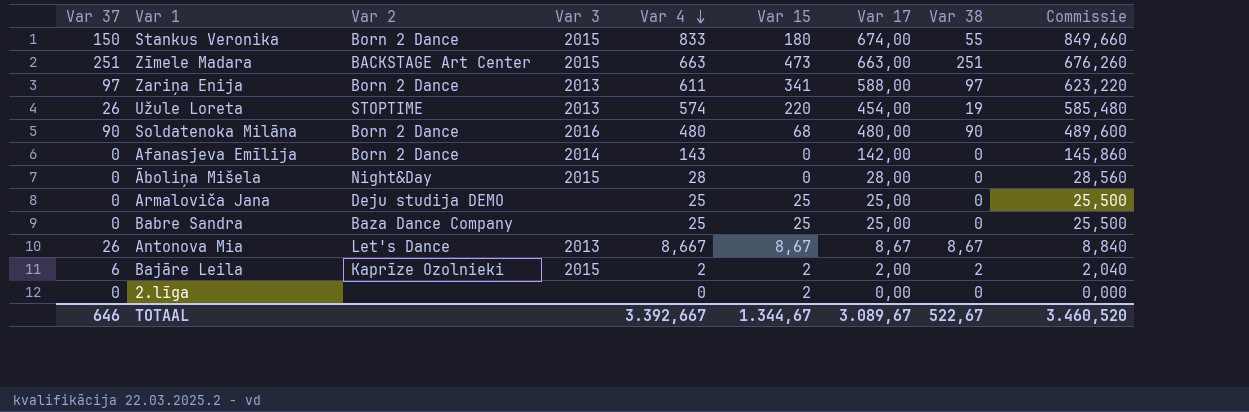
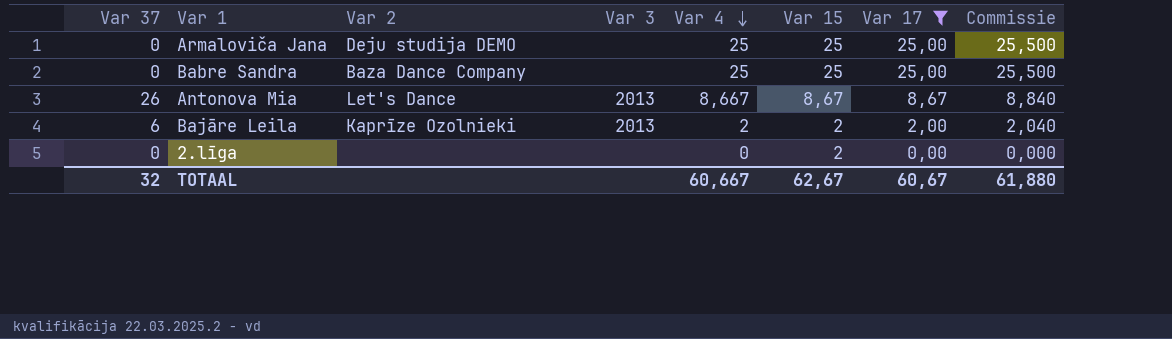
filter: none -> Var 17 <= 25,00
column Var 38 | position: 8 -> none
Bajāre Leila | Var 3: 2015 -> 2013
TOTAAL | Var 37: 646 -> 32
TOTAAL | Var 4: 3.392,667 -> 60,667
TOTAAL | Var 15: 1.344,67 -> 62,67
TOTAAL | Var 17: 3.089,67 -> 60,67
TOTAAL | Commissie: 3.460,520 -> 61,880

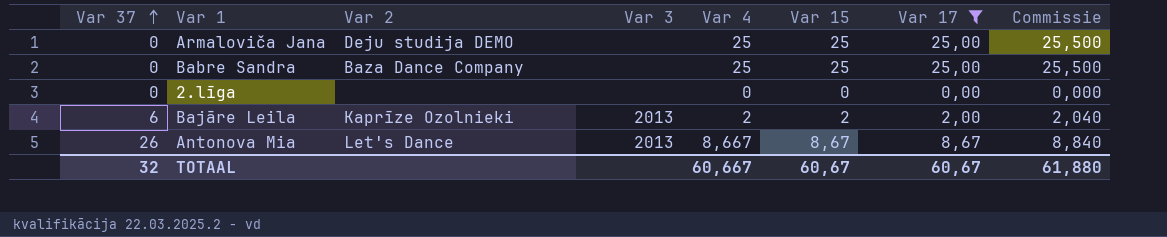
row order: Var 4 descending -> Var 37 ascending
2.līga | Var 15: 2 -> 0
TOTAAL | Var 15: 62,67 -> 60,67

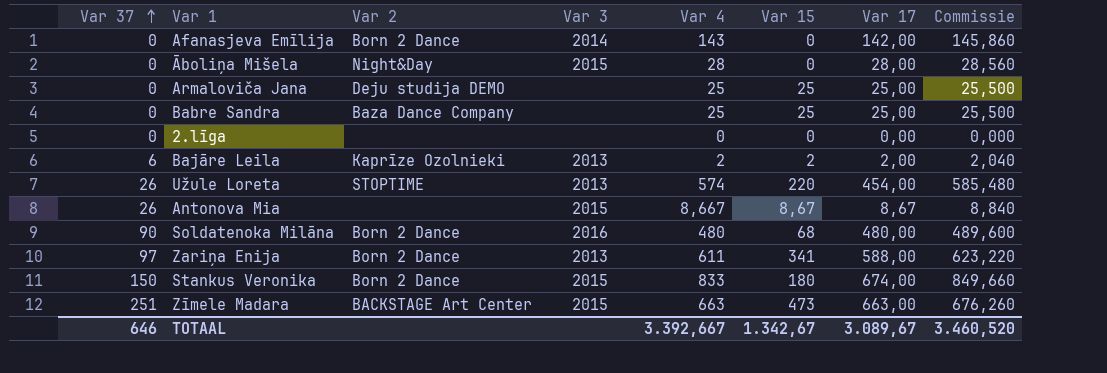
filter: Var 17 <= 25,00 -> none
Antonova Mia | Var 2: Let's Dance -> none
Antonova Mia | Var 3: 2013 -> 2015
TOTAAL | Var 37: 32 -> 646
TOTAAL | Var 4: 60,667 -> 3.392,667
TOTAAL | Var 15: 60,67 -> 1.342,67
TOTAAL | Var 17: 60,67 -> 3.089,67
TOTAAL | Commissie: 61,880 -> 3.460,520

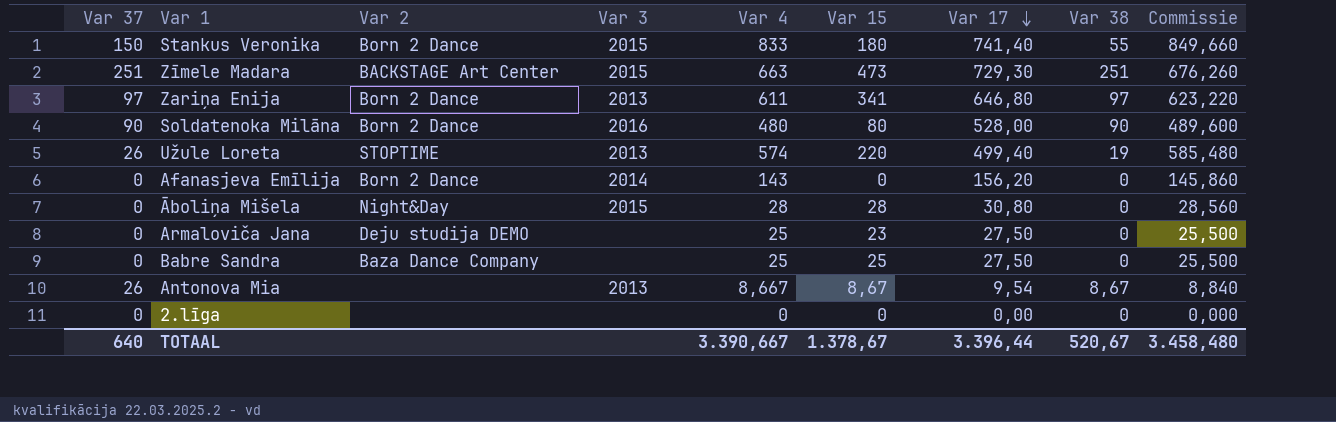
row order: Var 37 ascending -> Var 17 descending
column Var 38 | position: none -> 8
row Bajāre Leila: 6 | Kaprīze Ozolnieki | 2013 | 2 | 2 | 2,00 | 2,040 -> none
Stankus Veronika | Var 17: 674,00 -> 741,40
Zīmele Madara | Var 17: 663,00 -> 729,30
Zariņa Enija | Var 17: 588,00 -> 646,80
Soldatenoka Milāna | Var 15: 68 -> 80
Soldatenoka Milāna | Var 17: 480,00 -> 528,00
Užule Loreta | Var 17: 454,00 -> 499,40
Afanasjeva Emīlija | Var 17: 142,00 -> 156,20
Āboliņa Mišela | Var 15: 0 -> 28
Āboliņa Mišela | Var 17: 28,00 -> 30,80
Armaloviča Jana | Var 15: 25 -> 23
Armaloviča Jana | Var 17: 25,00 -> 27,50
Babre Sandra | Var 17: 25,00 -> 27,50
Antonova Mia | Var 3: 2015 -> 2013
Antonova Mia | Var 17: 8,67 -> 9,54
TOTAAL | Var 37: 646 -> 640
TOTAAL | Var 4: 3.392,667 -> 3.390,667
TOTAAL | Var 15: 1.342,67 -> 1.378,67
TOTAAL | Var 17: 3.089,67 -> 3.396,44
TOTAAL | Commissie: 3.460,520 -> 3.458,480

